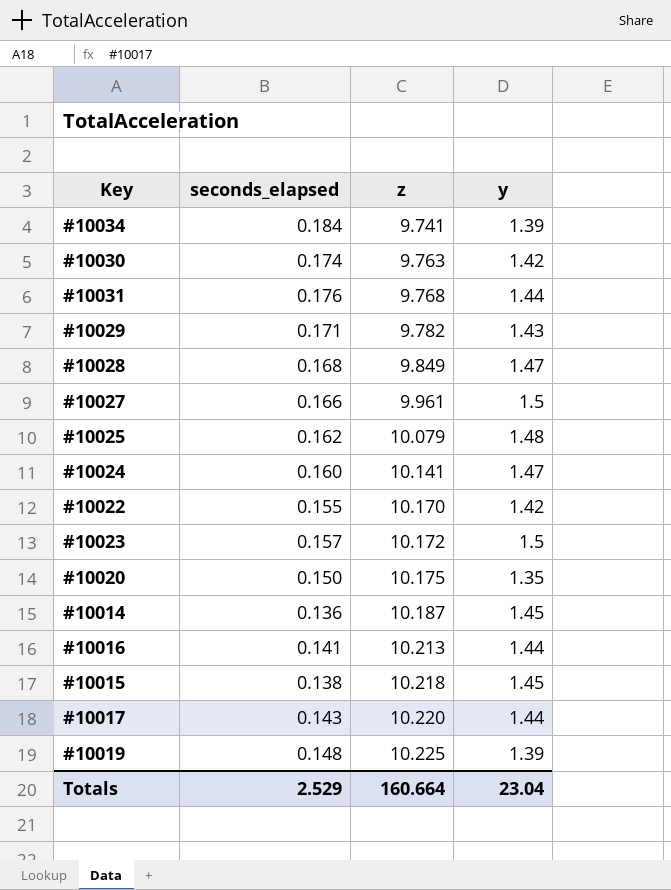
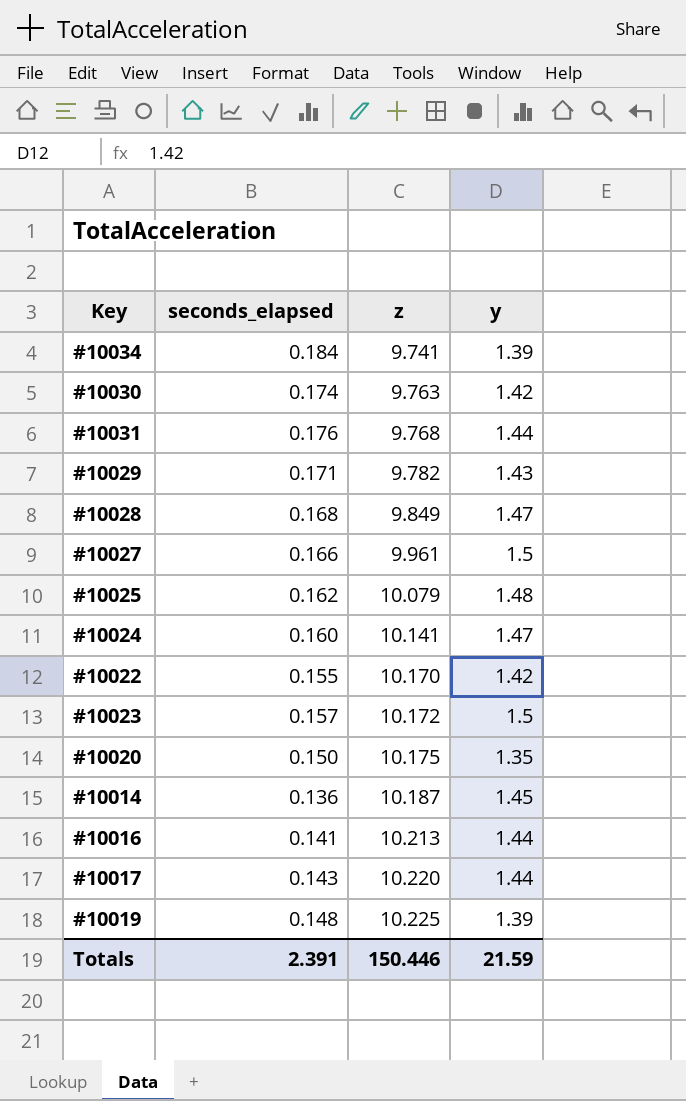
row #10015: 0.138 | 10.218 | 1.45 -> none
Totals | seconds_elapsed: 2.529 -> 2.391
Totals | z: 160.664 -> 150.446
Totals | y: 23.04 -> 21.59

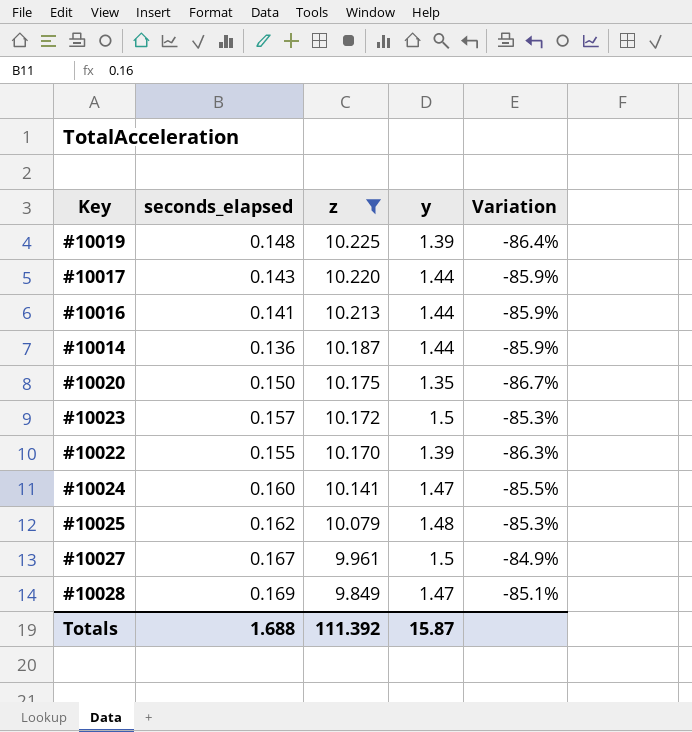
filter: none -> z >= 9.849
row order: z ascending -> z descending
column Variation | formula: none -> ([y] - [z]) / [z]
#10014 | y: 1.45 -> 1.44
#10022 | y: 1.42 -> 1.39
#10027 | seconds_elapsed: 0.166 -> 0.167
#10028 | seconds_elapsed: 0.168 -> 0.169
Totals | seconds_elapsed: 2.391 -> 1.688
Totals | z: 150.446 -> 111.392
Totals | y: 21.59 -> 15.87

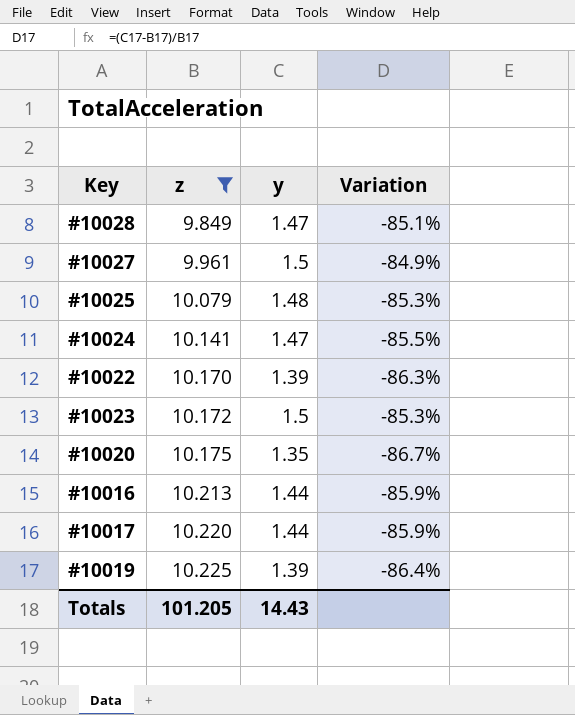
row order: z descending -> z ascending
column seconds_elapsed | position: 2 -> none
row #10014: 0.136 | 10.187 | 1.44 | -85.9% -> none
Totals | z: 111.392 -> 101.205
Totals | y: 15.87 -> 14.43

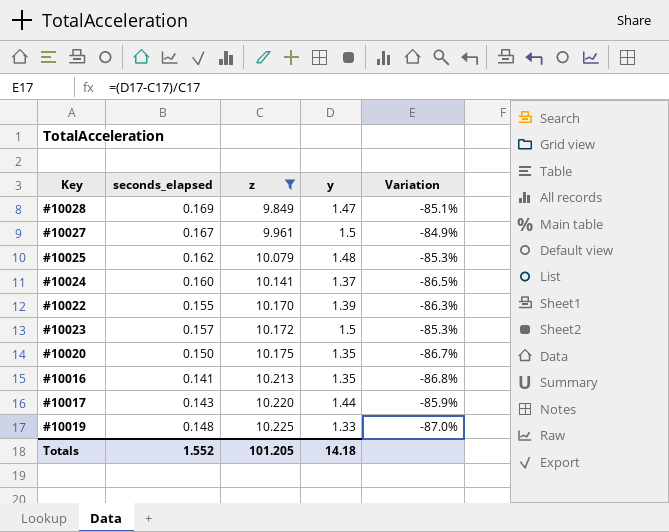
column seconds_elapsed | position: none -> 2
#10024 | y: 1.47 -> 1.37
#10024 | Variation: -85.5% -> -86.5%
#10016 | y: 1.44 -> 1.35
#10016 | Variation: -85.9% -> -86.8%
#10019 | y: 1.39 -> 1.33
#10019 | Variation: -86.4% -> -87.0%
Totals | y: 14.43 -> 14.18

